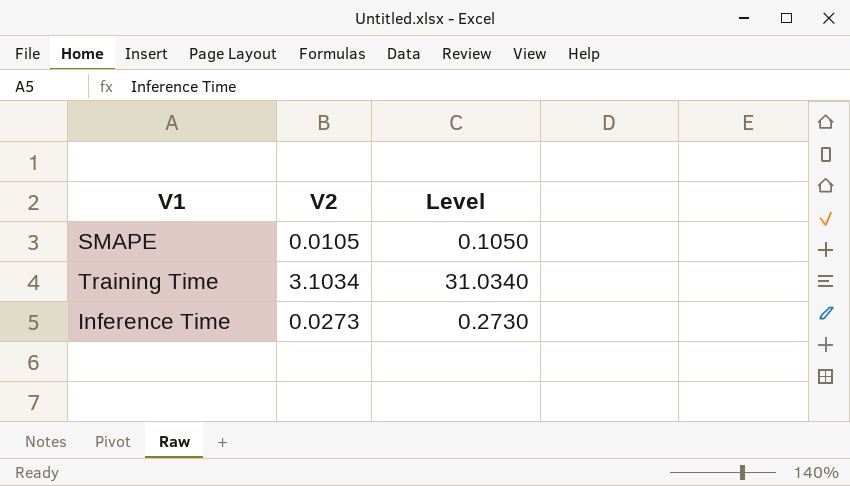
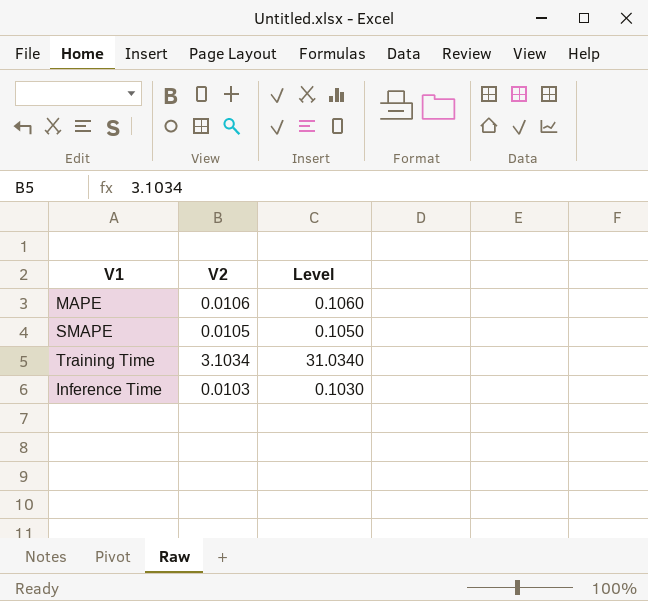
row MAPE: none -> 0.0106 | 0.1060
Inference Time | V2: 0.0273 -> 0.0103
Inference Time | Level: 0.2730 -> 0.1030

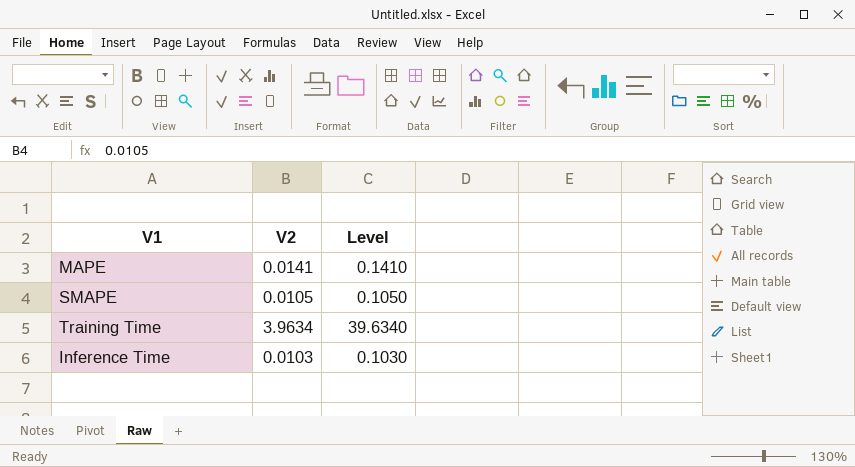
MAPE | V2: 0.0106 -> 0.0141
MAPE | Level: 0.1060 -> 0.1410
Training Time | V2: 3.1034 -> 3.9634
Training Time | Level: 31.0340 -> 39.6340

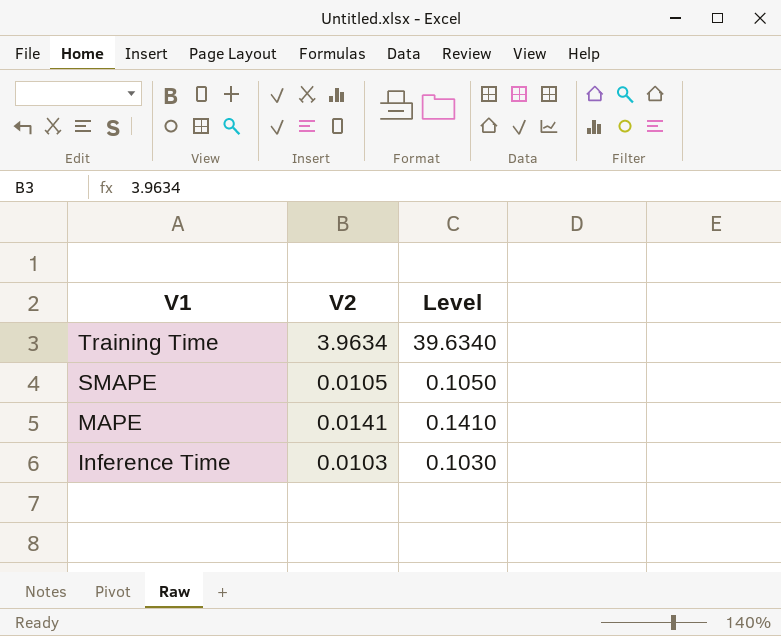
row order: none -> V1 descending

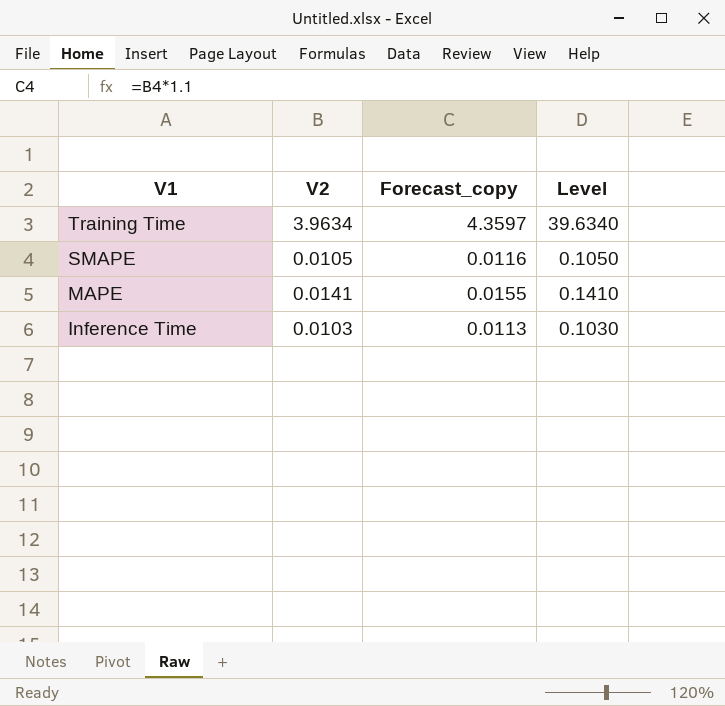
column Forecast_copy | formula: none -> [V2] * 1.1

